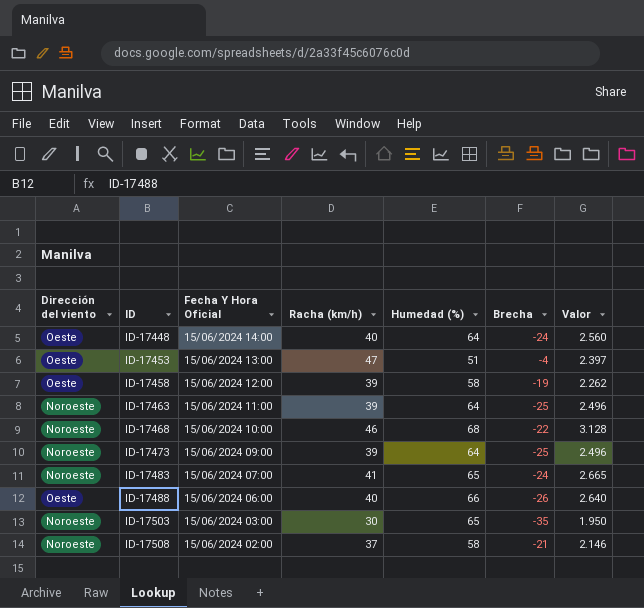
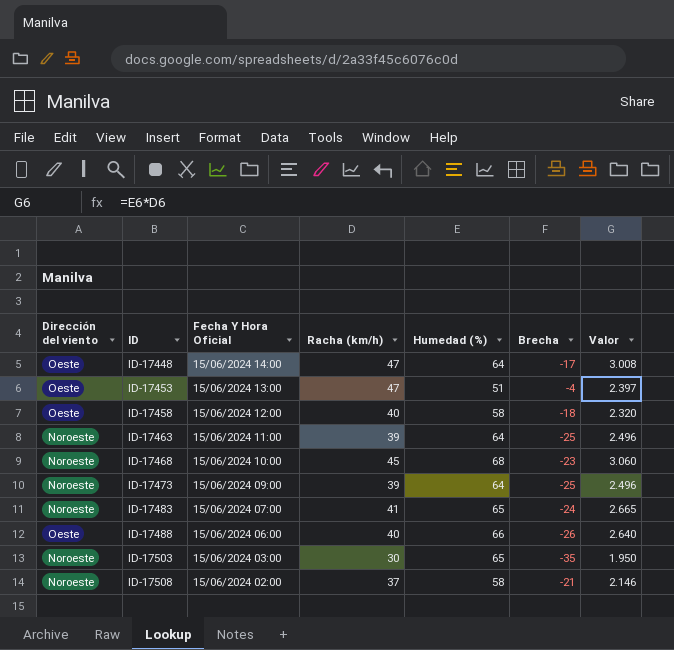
ID-17448 | Racha (km/h): 40 -> 47
ID-17448 | Brecha: -24 -> -17
ID-17448 | Valor: 2.560 -> 3.008
ID-17458 | Racha (km/h): 39 -> 40
ID-17458 | Brecha: -19 -> -18
ID-17458 | Valor: 2.262 -> 2.320
ID-17468 | Racha (km/h): 46 -> 45
ID-17468 | Brecha: -22 -> -23
ID-17468 | Valor: 3.128 -> 3.060

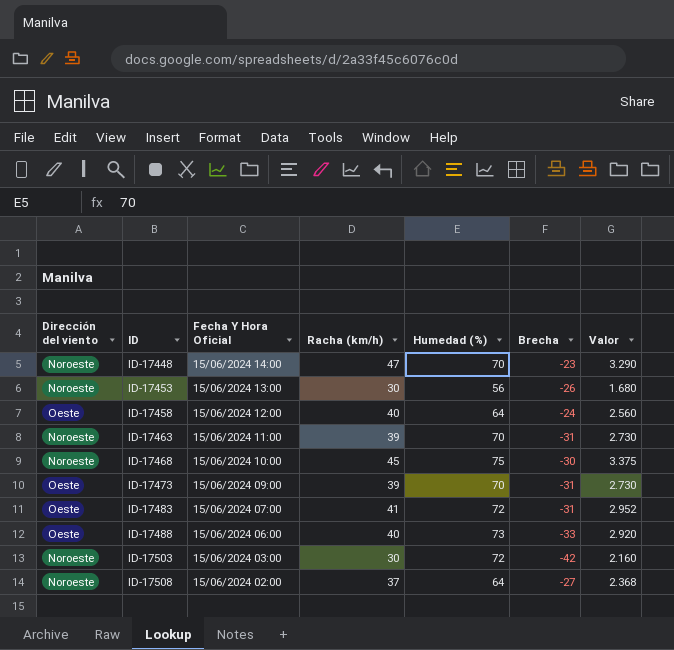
ID-17448 | Dirección del viento: Oeste -> Noroeste
ID-17448 | Humedad (%): 64 -> 70
ID-17448 | Brecha: -17 -> -23
ID-17448 | Valor: 3.008 -> 3.290
ID-17453 | Dirección del viento: Oeste -> Noroeste
ID-17453 | Racha (km/h): 47 -> 30
ID-17453 | Humedad (%): 51 -> 56
ID-17453 | Brecha: -4 -> -26
ID-17453 | Valor: 2.397 -> 1.680
ID-17458 | Humedad (%): 58 -> 64
ID-17458 | Brecha: -18 -> -24
ID-17458 | Valor: 2.320 -> 2.560
ID-17463 | Humedad (%): 64 -> 70
ID-17463 | Brecha: -25 -> -31
ID-17463 | Valor: 2.496 -> 2.730
ID-17468 | Humedad (%): 68 -> 75
ID-17468 | Brecha: -23 -> -30
ID-17468 | Valor: 3.060 -> 3.375
ID-17473 | Dirección del viento: Noroeste -> Oeste
ID-17473 | Humedad (%): 64 -> 70
ID-17473 | Brecha: -25 -> -31
ID-17473 | Valor: 2.496 -> 2.730
ID-17483 | Dirección del viento: Noroeste -> Oeste
ID-17483 | Humedad (%): 65 -> 72
ID-17483 | Brecha: -24 -> -31
ID-17483 | Valor: 2.665 -> 2.952
ID-17488 | Humedad (%): 66 -> 73
ID-17488 | Brecha: -26 -> -33
ID-17488 | Valor: 2.640 -> 2.920
ID-17503 | Humedad (%): 65 -> 72
ID-17503 | Brecha: -35 -> -42
ID-17503 | Valor: 1.950 -> 2.160
ID-17508 | Humedad (%): 58 -> 64
ID-17508 | Brecha: -21 -> -27
ID-17508 | Valor: 2.146 -> 2.368

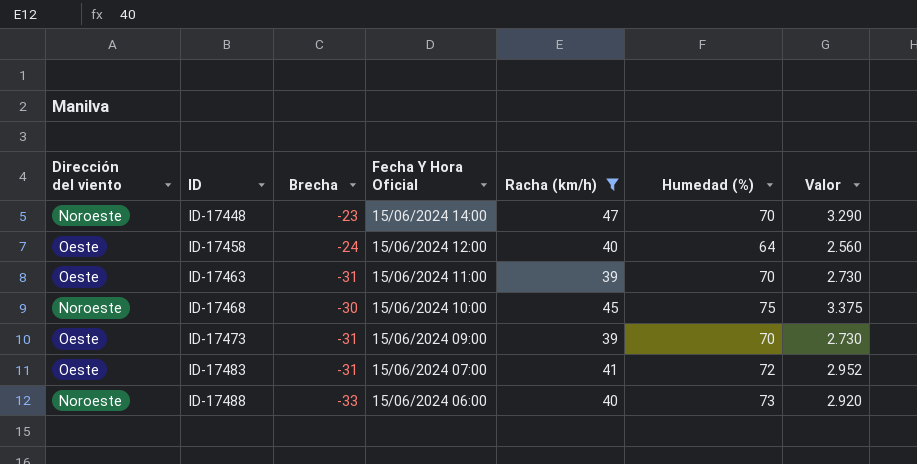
filter: none -> Racha (km/h) >= 39
column Brecha | position: 6 -> 3
ID-17463 | Dirección del viento: Noroeste -> Oeste
ID-17488 | Dirección del viento: Oeste -> Noroeste

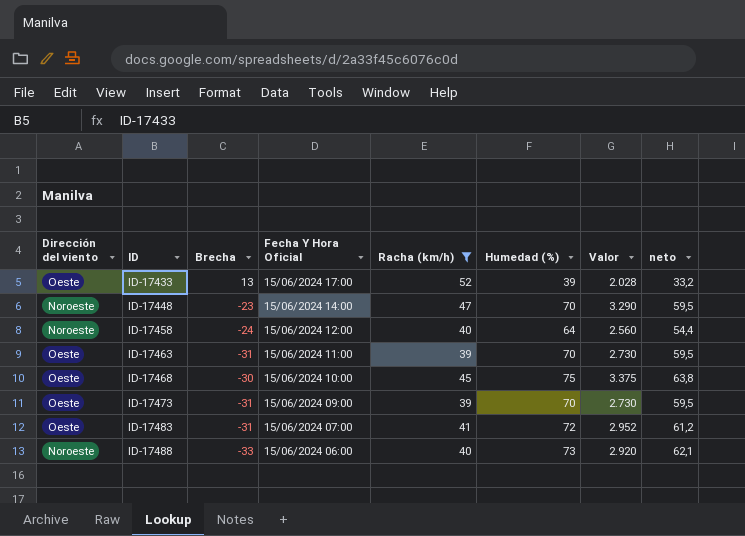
column neto | formula: none -> [Humedad (%)] * 0,85
row ID-17433: none -> Oeste | 13 | 15/06/2024 17:00 | 52 | 39 | 2.028 | 33,2
ID-17458 | Dirección del viento: Oeste -> Noroeste
ID-17468 | Dirección del viento: Noroeste -> Oeste

